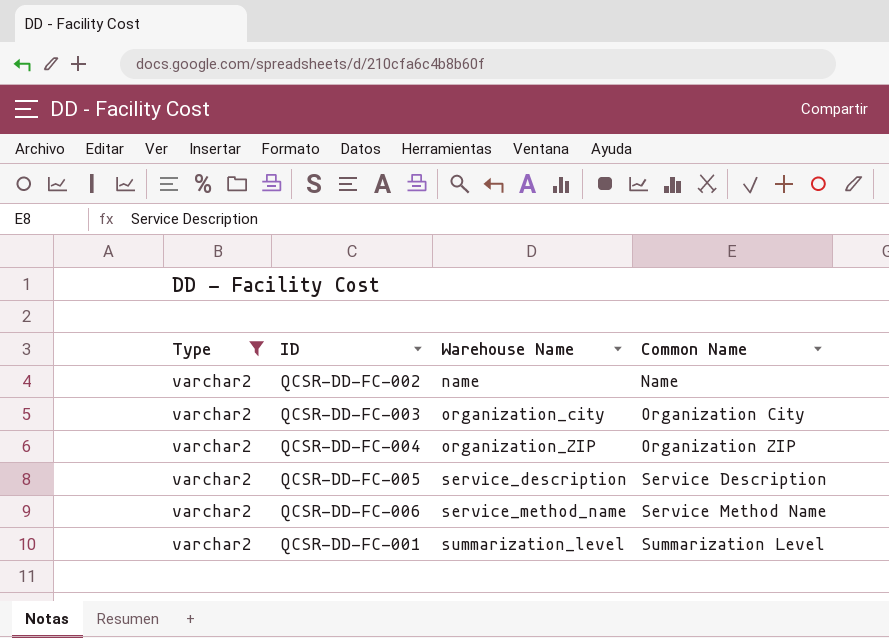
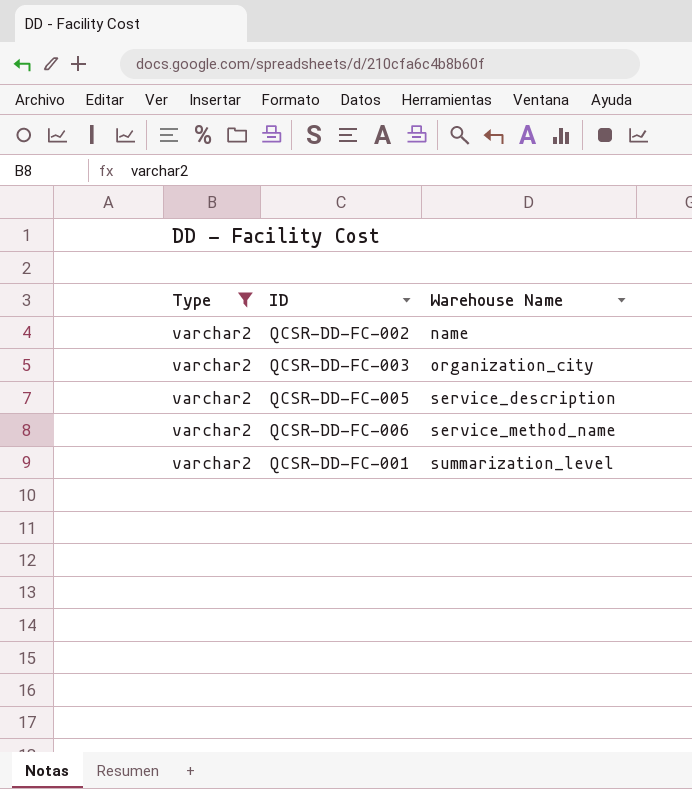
column Common Name | position: 4 -> none
row QCSR-DD-FC-004: varchar2 | organization_ZIP | Organization ZIP -> none

